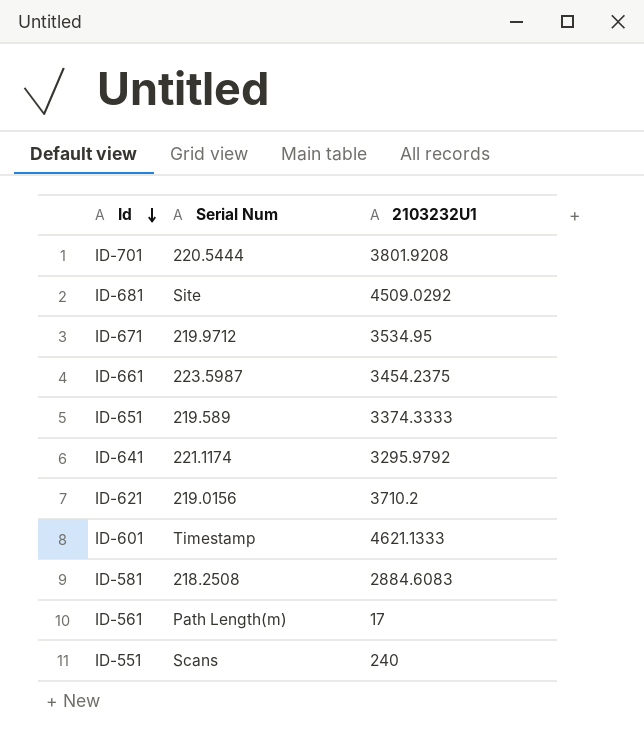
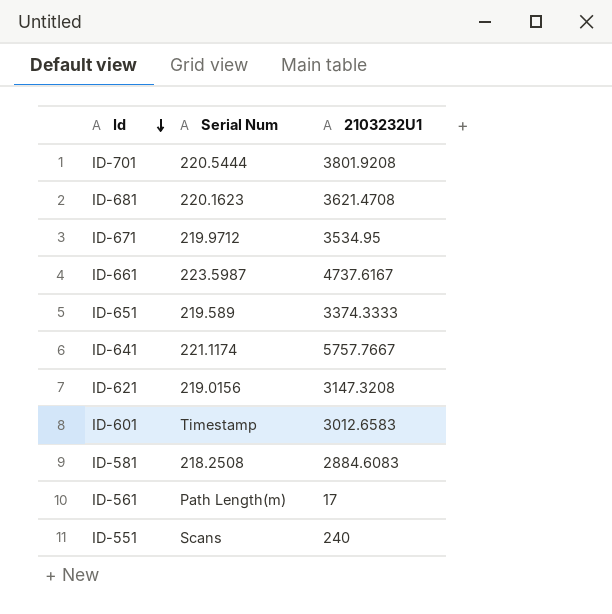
ID-681 | Serial Num: Site -> 220.1623
ID-681 | 2103232U1: 4509.0292 -> 3621.4708
ID-661 | 2103232U1: 3454.2375 -> 4737.6167
ID-641 | 2103232U1: 3295.9792 -> 5757.7667
ID-621 | 2103232U1: 3710.2 -> 3147.3208
ID-601 | 2103232U1: 4621.1333 -> 3012.6583

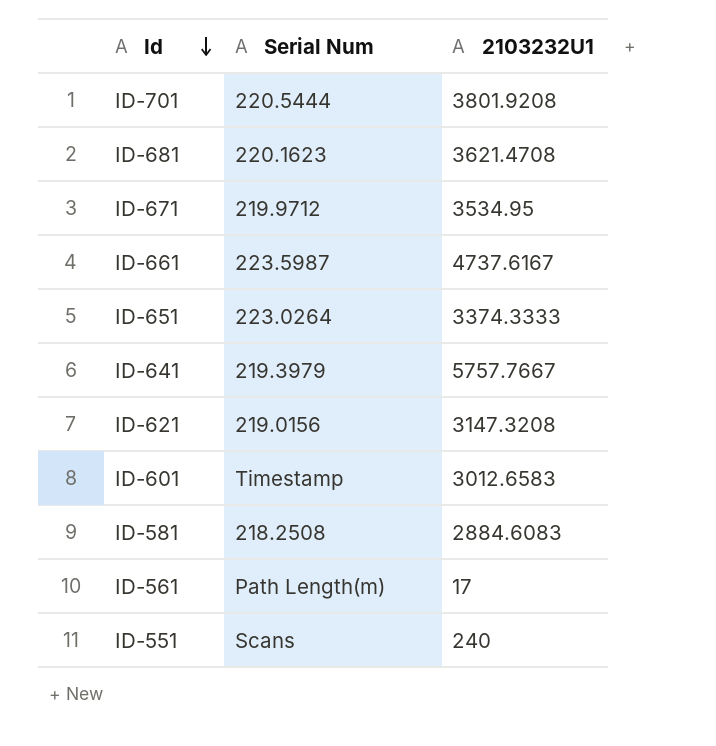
ID-651 | Serial Num: 219.589 -> 223.0264
ID-641 | Serial Num: 221.1174 -> 219.3979

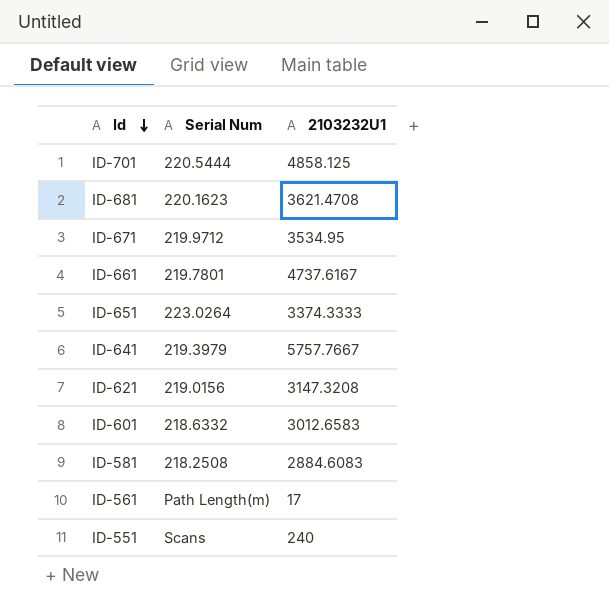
ID-701 | 2103232U1: 3801.9208 -> 4858.125
ID-661 | Serial Num: 223.5987 -> 219.7801
ID-601 | Serial Num: Timestamp -> 218.6332

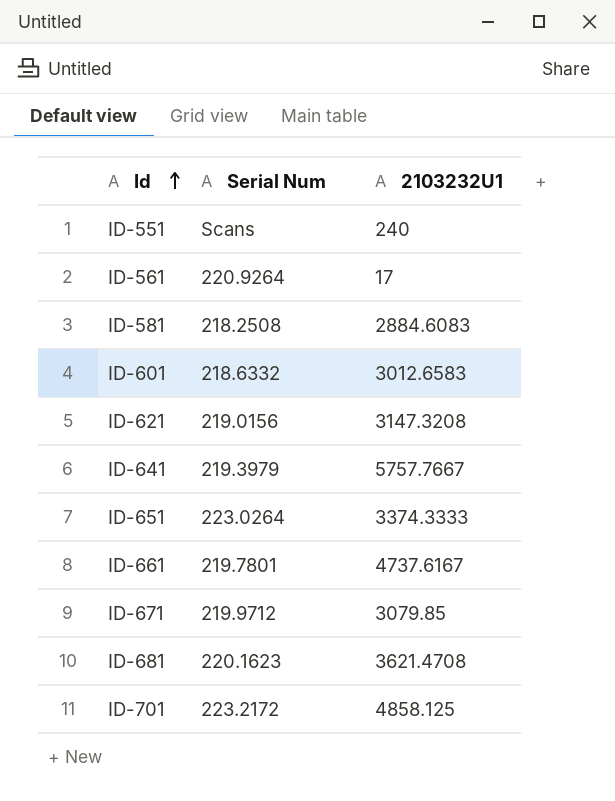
row order: Id descending -> Id ascending
ID-561 | Serial Num: Path Length(m) -> 220.9264
ID-671 | 2103232U1: 3534.95 -> 3079.85
ID-701 | Serial Num: 220.5444 -> 223.2172

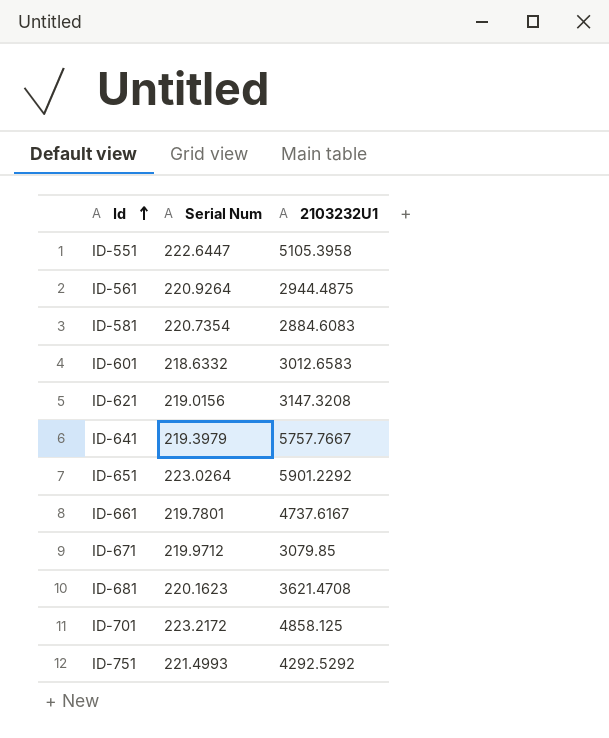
ID-551 | Serial Num: Scans -> 222.6447
ID-551 | 2103232U1: 240 -> 5105.3958
ID-561 | 2103232U1: 17 -> 2944.4875
ID-581 | Serial Num: 218.2508 -> 220.7354
ID-651 | 2103232U1: 3374.3333 -> 5901.2292
row ID-751: none -> 221.4993 | 4292.5292

